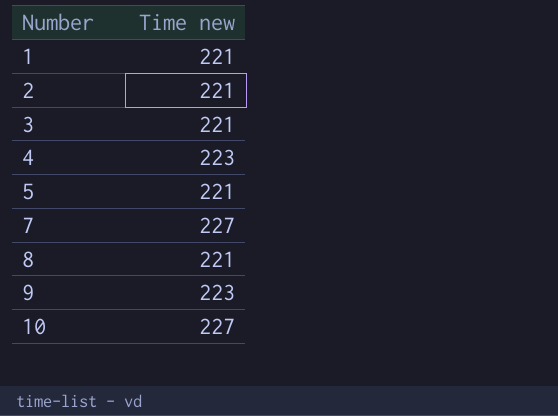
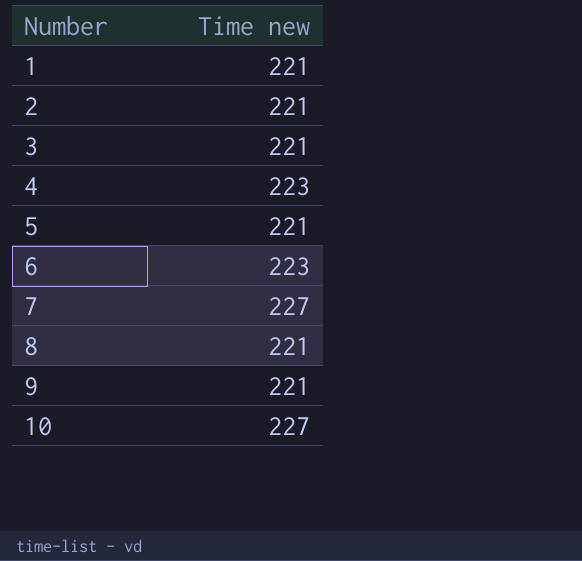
row 6: none -> 223
9 | Time new: 223 -> 221

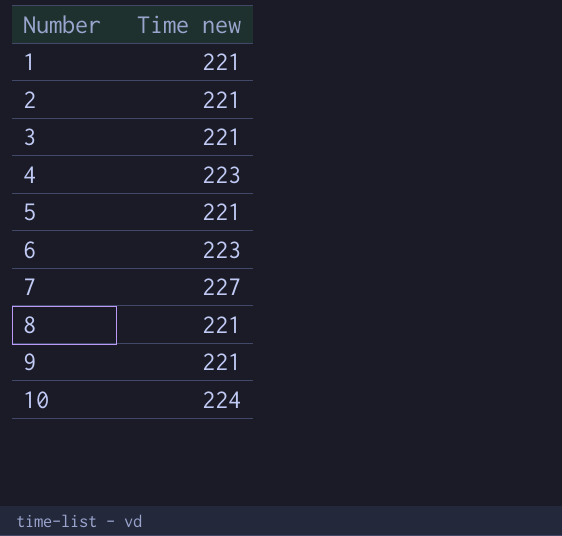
10 | Time new: 227 -> 224

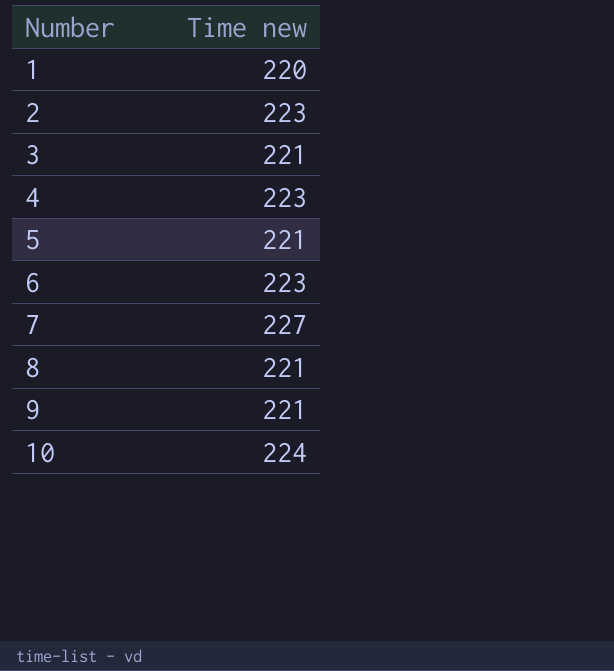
1 | Time new: 221 -> 220
2 | Time new: 221 -> 223

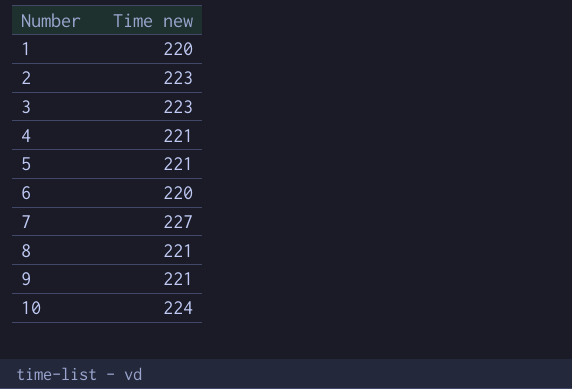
3 | Time new: 221 -> 223
4 | Time new: 223 -> 221
6 | Time new: 223 -> 220

